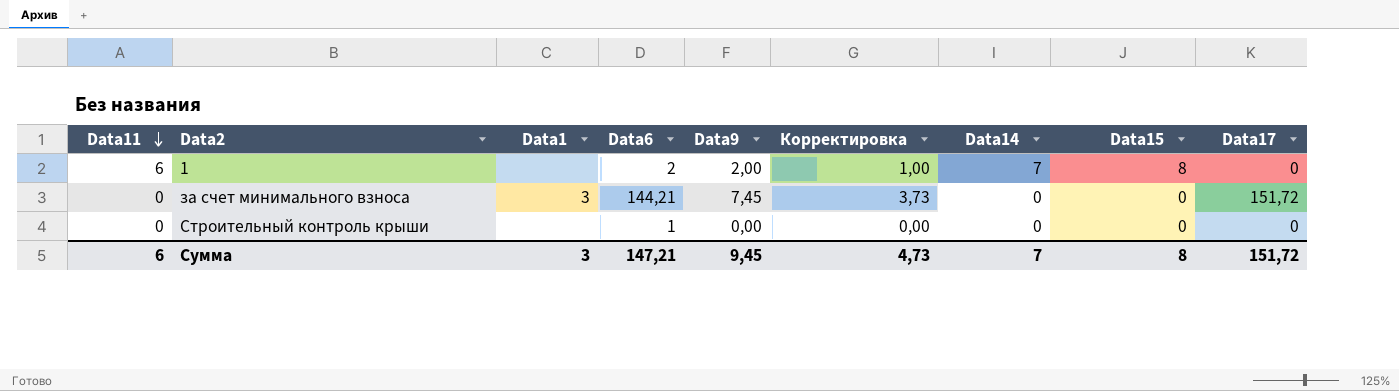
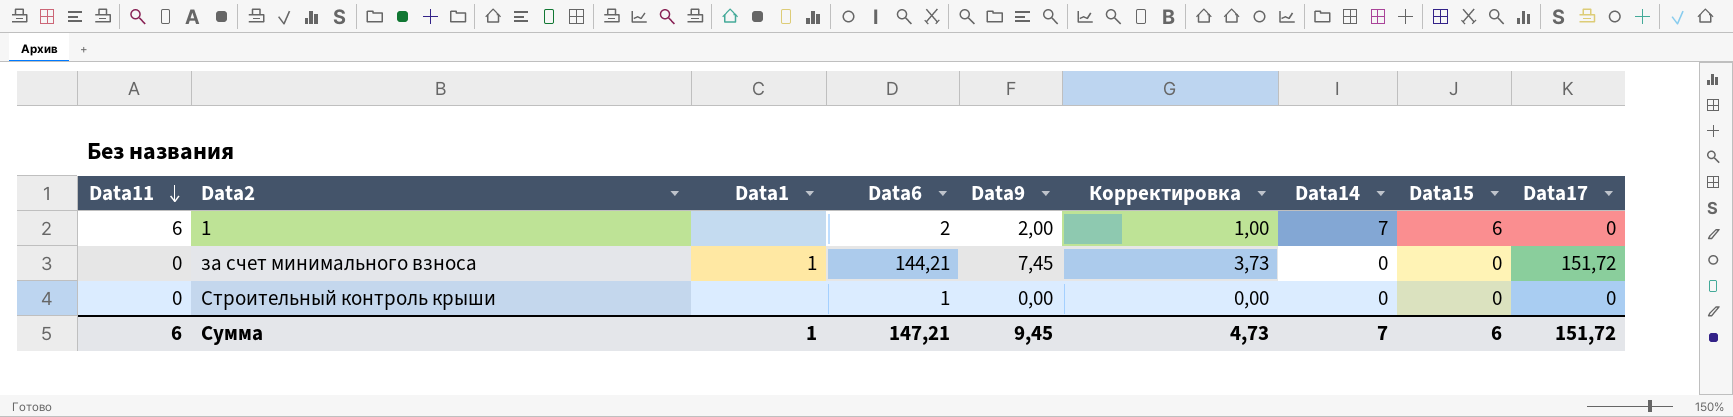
1 | Data15: 8 -> 6
за счет минимального взноса | Data1: 3 -> 1
Сумма | Data1: 3 -> 1
Сумма | Data15: 8 -> 6

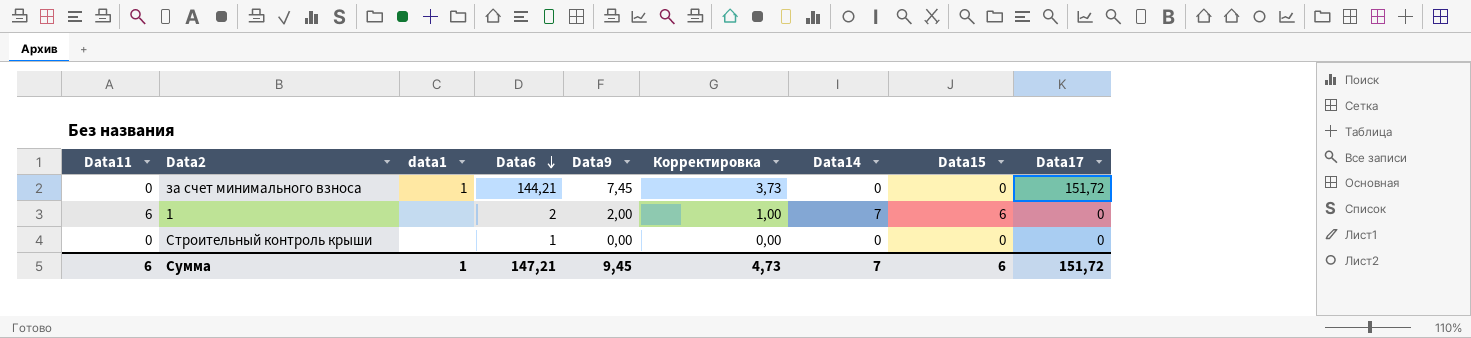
row order: Data11 descending -> Data6 descending
column name: Data1 -> data1

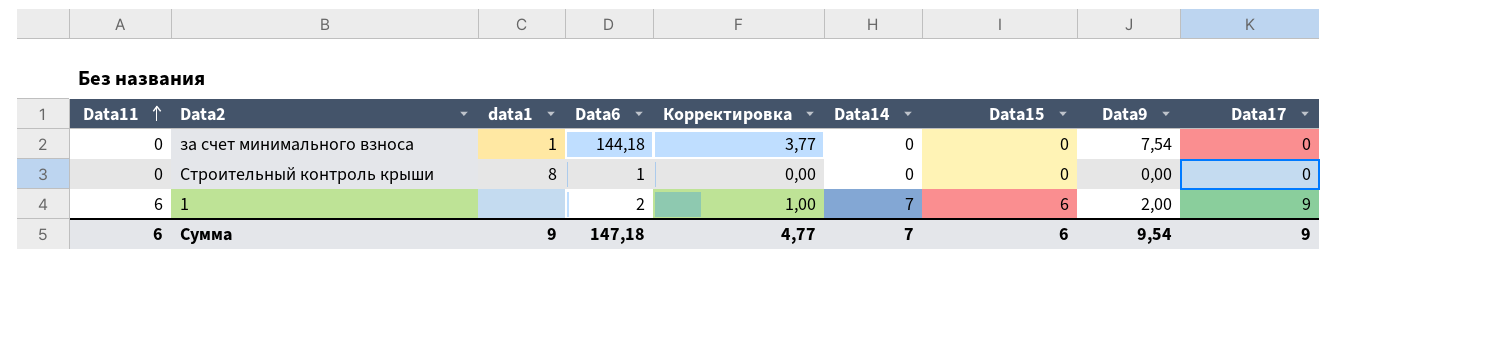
row order: Data6 descending -> Data11 ascending
column Data9 | position: 5 -> 8
за счет минимального взноса | Data6: 144,21 -> 144,18
за счет минимального взноса | Корректировка: 3,73 -> 3,77
за счет минимального взноса | Data9: 7,45 -> 7,54
за счет минимального взноса | Data17: 151,72 -> 0
Строительный контроль крыши | data1: none -> 8
1 | Data17: 0 -> 9
Сумма | data1: 1 -> 9
Сумма | Data6: 147,21 -> 147,18
Сумма | Корректировка: 4,73 -> 4,77
Сумма | Data9: 9,45 -> 9,54
Сумма | Data17: 151,72 -> 9

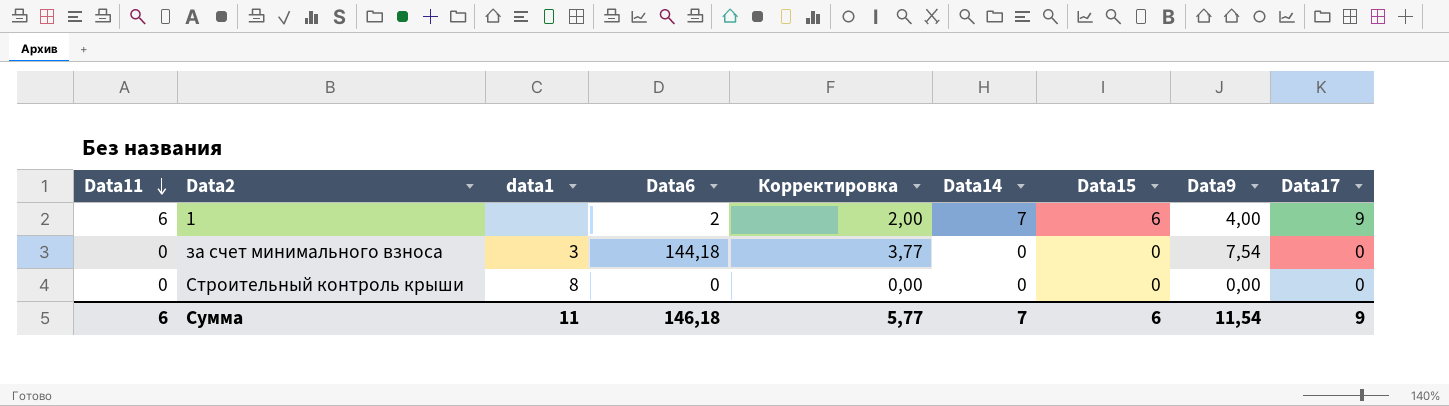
row order: Data11 ascending -> Data11 descending
1 | Корректировка: 1,00 -> 2,00
1 | Data9: 2,00 -> 4,00
за счет минимального взноса | data1: 1 -> 3
Строительный контроль крыши | Data6: 1 -> 0
Сумма | data1: 9 -> 11
Сумма | Data6: 147,18 -> 146,18
Сумма | Корректировка: 4,77 -> 5,77
Сумма | Data9: 9,54 -> 11,54

